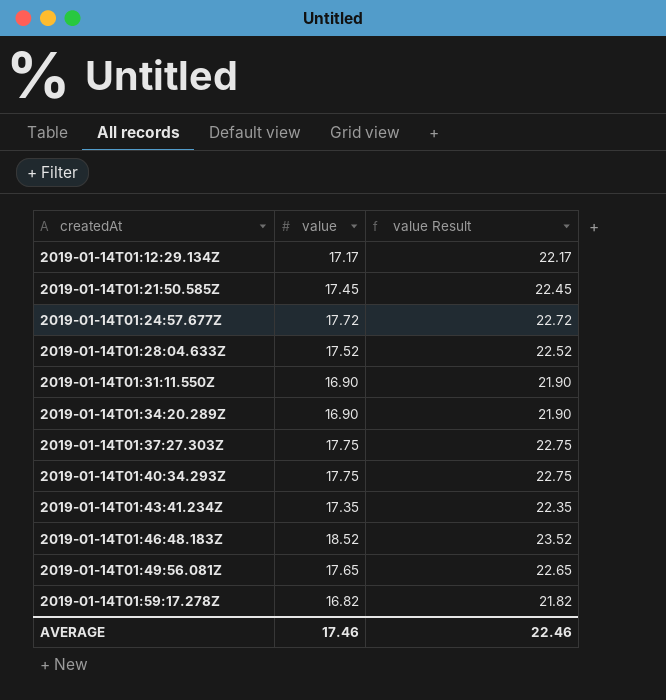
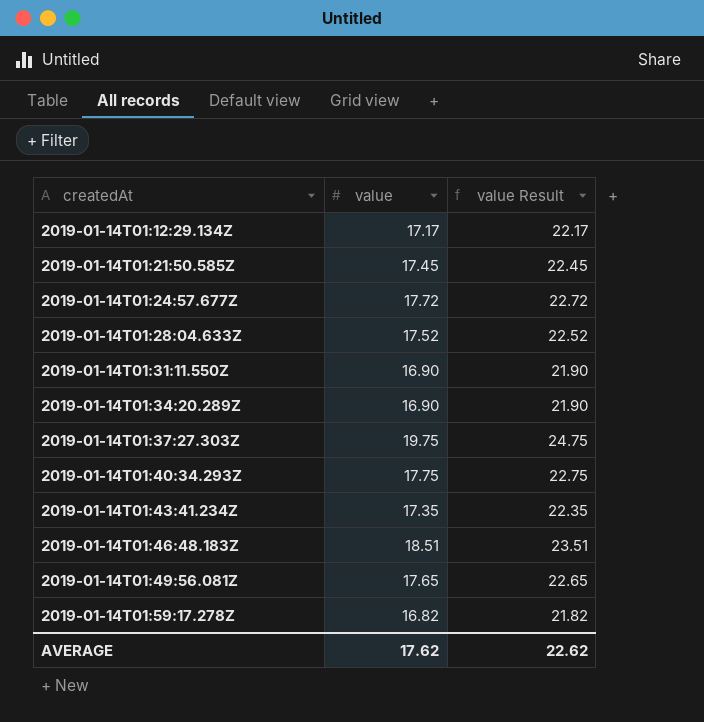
2019-01-14T01:37:27.303Z | value: 17.75 -> 19.75
2019-01-14T01:37:27.303Z | value Result: 22.75 -> 24.75
2019-01-14T01:46:48.183Z | value: 18.52 -> 18.51
2019-01-14T01:46:48.183Z | value Result: 23.52 -> 23.51
AVERAGE | value: 17.46 -> 17.62
AVERAGE | value Result: 22.46 -> 22.62

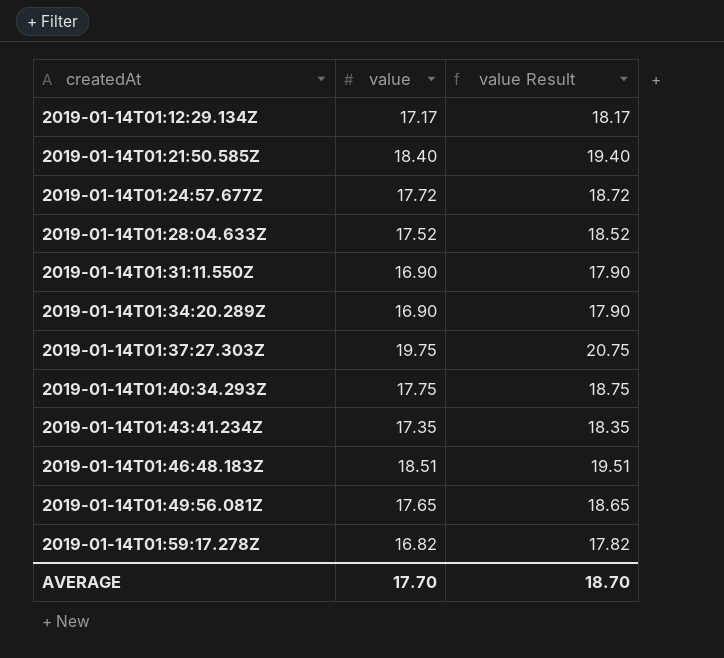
column value Result | formula: [value] + 5 -> [value] + 1
2019-01-14T01:21:50.585Z | value: 17.45 -> 18.40
AVERAGE | value: 17.62 -> 17.70
AVERAGE | value Result: 22.62 -> 18.70

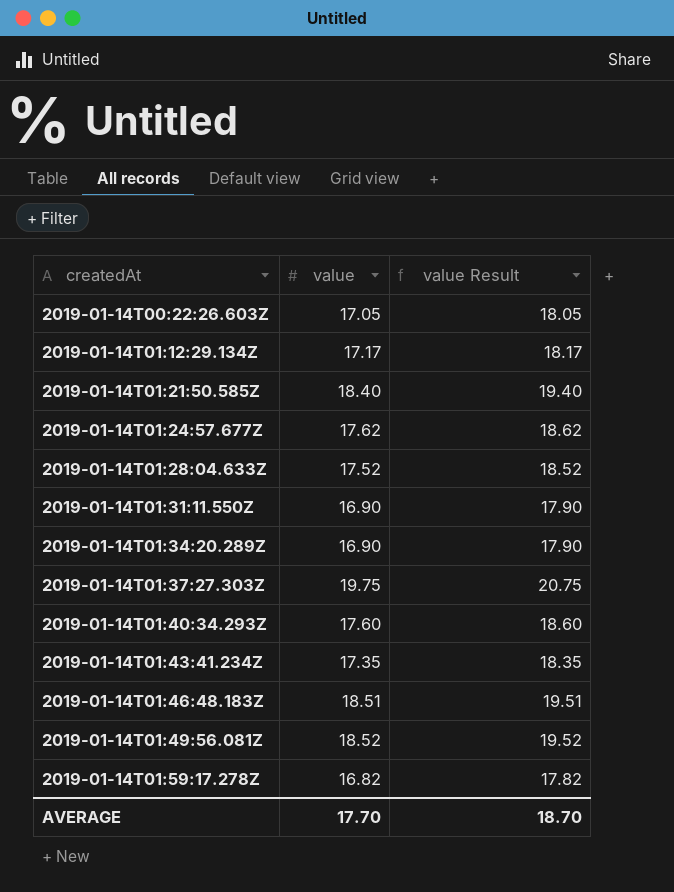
row 2019-01-14T00:22:26.603Z: none -> 17.05 | 18.05
2019-01-14T01:24:57.677Z | value: 17.72 -> 17.62
2019-01-14T01:24:57.677Z | value Result: 18.72 -> 18.62
2019-01-14T01:40:34.293Z | value: 17.75 -> 17.60
2019-01-14T01:40:34.293Z | value Result: 18.75 -> 18.60
2019-01-14T01:49:56.081Z | value: 17.65 -> 18.52
2019-01-14T01:49:56.081Z | value Result: 18.65 -> 19.52

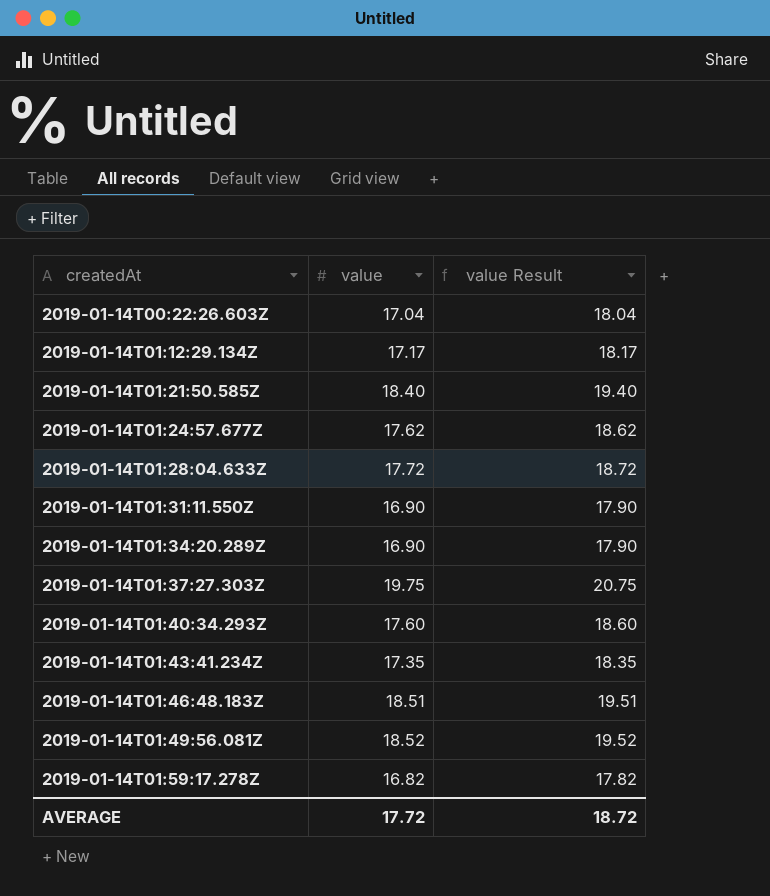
2019-01-14T00:22:26.603Z | value: 17.05 -> 17.04
2019-01-14T00:22:26.603Z | value Result: 18.05 -> 18.04
2019-01-14T01:28:04.633Z | value: 17.52 -> 17.72
2019-01-14T01:28:04.633Z | value Result: 18.52 -> 18.72
AVERAGE | value: 17.70 -> 17.72
AVERAGE | value Result: 18.70 -> 18.72

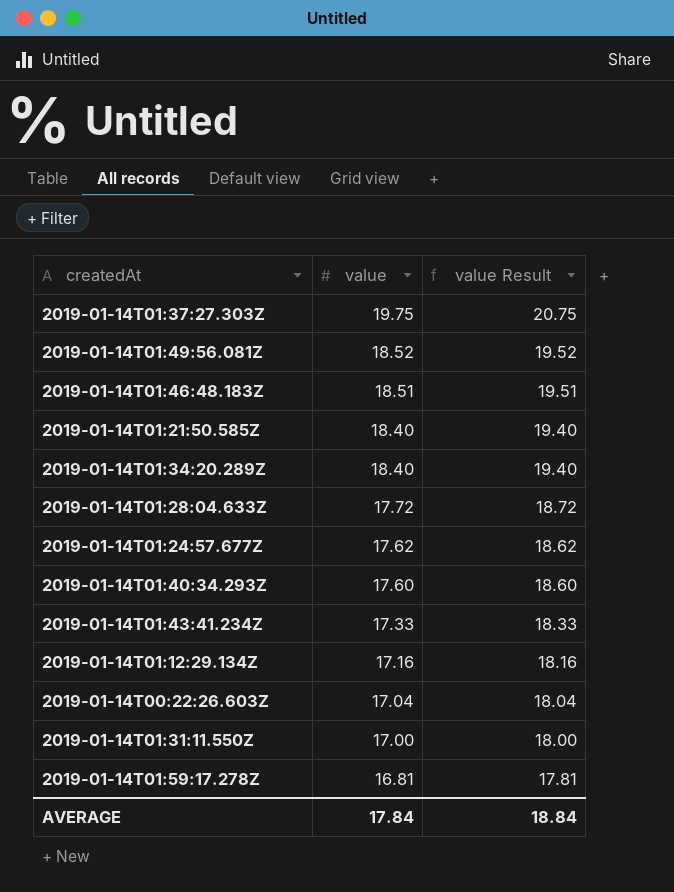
row order: createdAt ascending -> value descending
2019-01-14T01:34:20.289Z | value: 16.90 -> 18.40
2019-01-14T01:34:20.289Z | value Result: 17.90 -> 19.40
2019-01-14T01:43:41.234Z | value: 17.35 -> 17.33
2019-01-14T01:43:41.234Z | value Result: 18.35 -> 18.33
2019-01-14T01:12:29.134Z | value: 17.17 -> 17.16
2019-01-14T01:12:29.134Z | value Result: 18.17 -> 18.16
2019-01-14T01:31:11.550Z | value: 16.90 -> 17.00
2019-01-14T01:31:11.550Z | value Result: 17.90 -> 18.00
2019-01-14T01:59:17.278Z | value: 16.82 -> 16.81
2019-01-14T01:59:17.278Z | value Result: 17.82 -> 17.81
AVERAGE | value: 17.72 -> 17.84
AVERAGE | value Result: 18.72 -> 18.84

